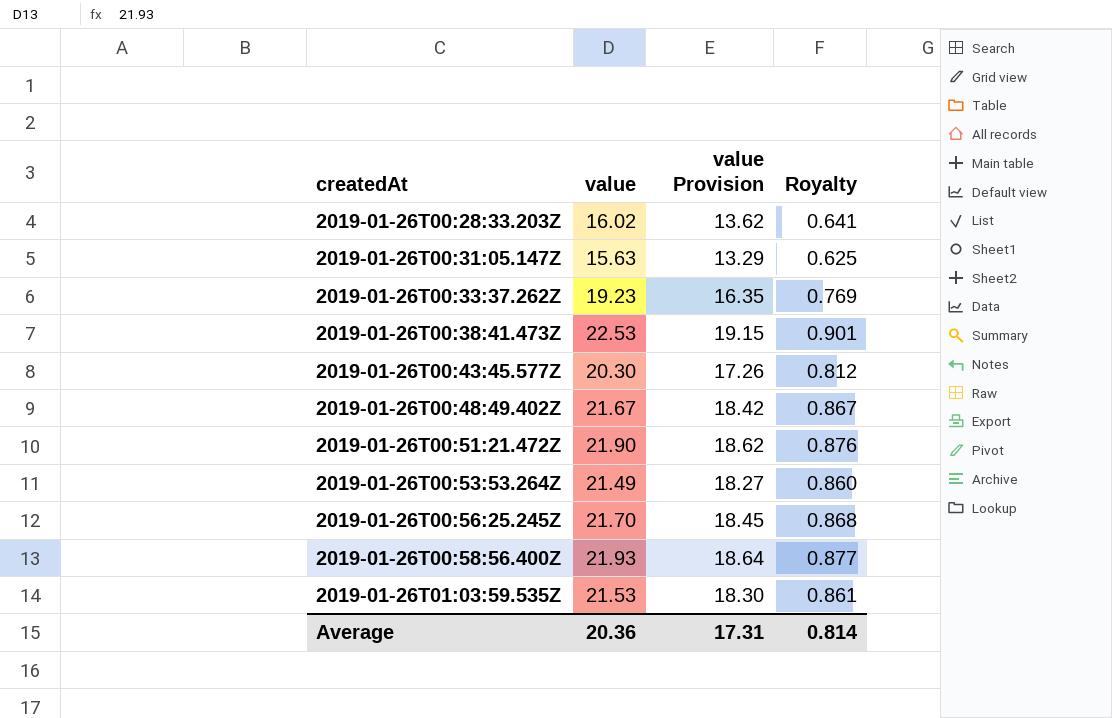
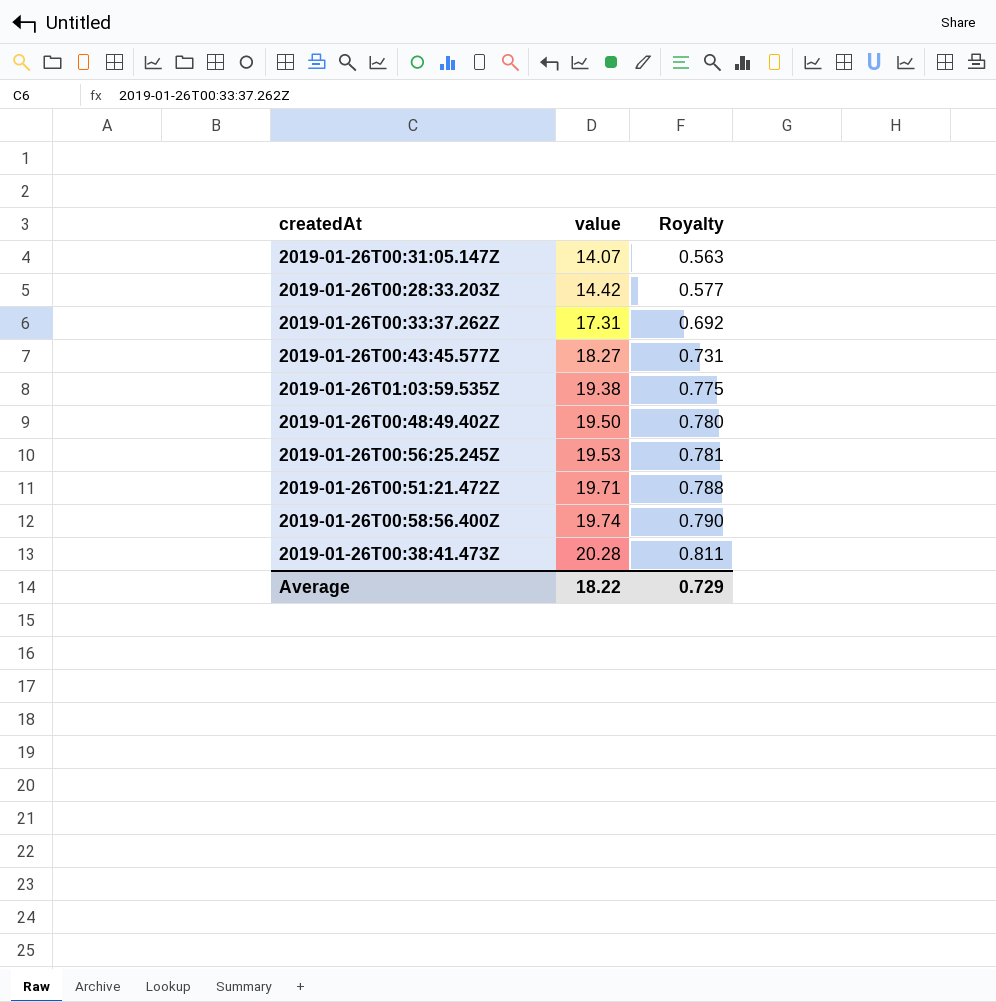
row order: createdAt ascending -> value ascending
column value Provision | formula: [value] * 0.85 -> none
row 2019-01-26T00:53:53.264Z: 21.49 | 18.27 | 0.860 -> none
2019-01-26T00:31:05.147Z | value: 15.63 -> 14.07
2019-01-26T00:31:05.147Z | Royalty: 0.625 -> 0.563
2019-01-26T00:28:33.203Z | value: 16.02 -> 14.42
2019-01-26T00:28:33.203Z | Royalty: 0.641 -> 0.577
2019-01-26T00:33:37.262Z | value: 19.23 -> 17.31
2019-01-26T00:33:37.262Z | Royalty: 0.769 -> 0.692
2019-01-26T00:43:45.577Z | value: 20.30 -> 18.27
2019-01-26T00:43:45.577Z | Royalty: 0.812 -> 0.731
2019-01-26T01:03:59.535Z | value: 21.53 -> 19.38
2019-01-26T01:03:59.535Z | Royalty: 0.861 -> 0.775
2019-01-26T00:48:49.402Z | value: 21.67 -> 19.50
2019-01-26T00:48:49.402Z | Royalty: 0.867 -> 0.780
2019-01-26T00:56:25.245Z | value: 21.70 -> 19.53
2019-01-26T00:56:25.245Z | Royalty: 0.868 -> 0.781
2019-01-26T00:51:21.472Z | value: 21.90 -> 19.71
2019-01-26T00:51:21.472Z | Royalty: 0.876 -> 0.788
2019-01-26T00:58:56.400Z | value: 21.93 -> 19.74
2019-01-26T00:58:56.400Z | Royalty: 0.877 -> 0.790
2019-01-26T00:38:41.473Z | value: 22.53 -> 20.28
2019-01-26T00:38:41.473Z | Royalty: 0.901 -> 0.811
Average | value: 20.36 -> 18.22
Average | Royalty: 0.814 -> 0.729

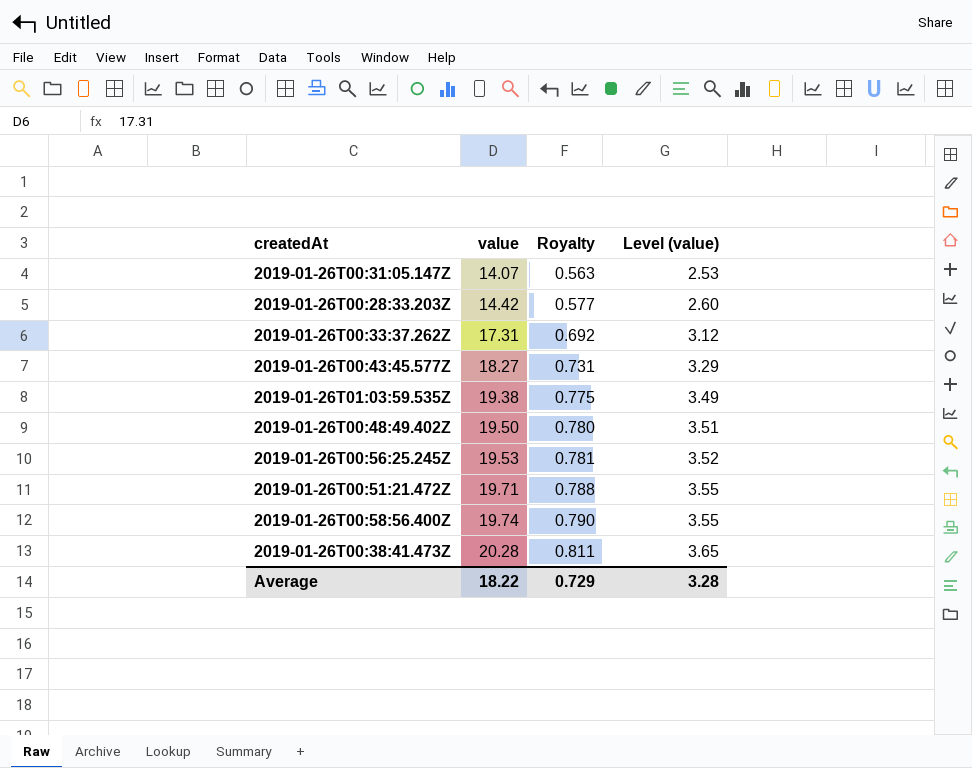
column Level (value) | formula: none -> [value] * 0.18

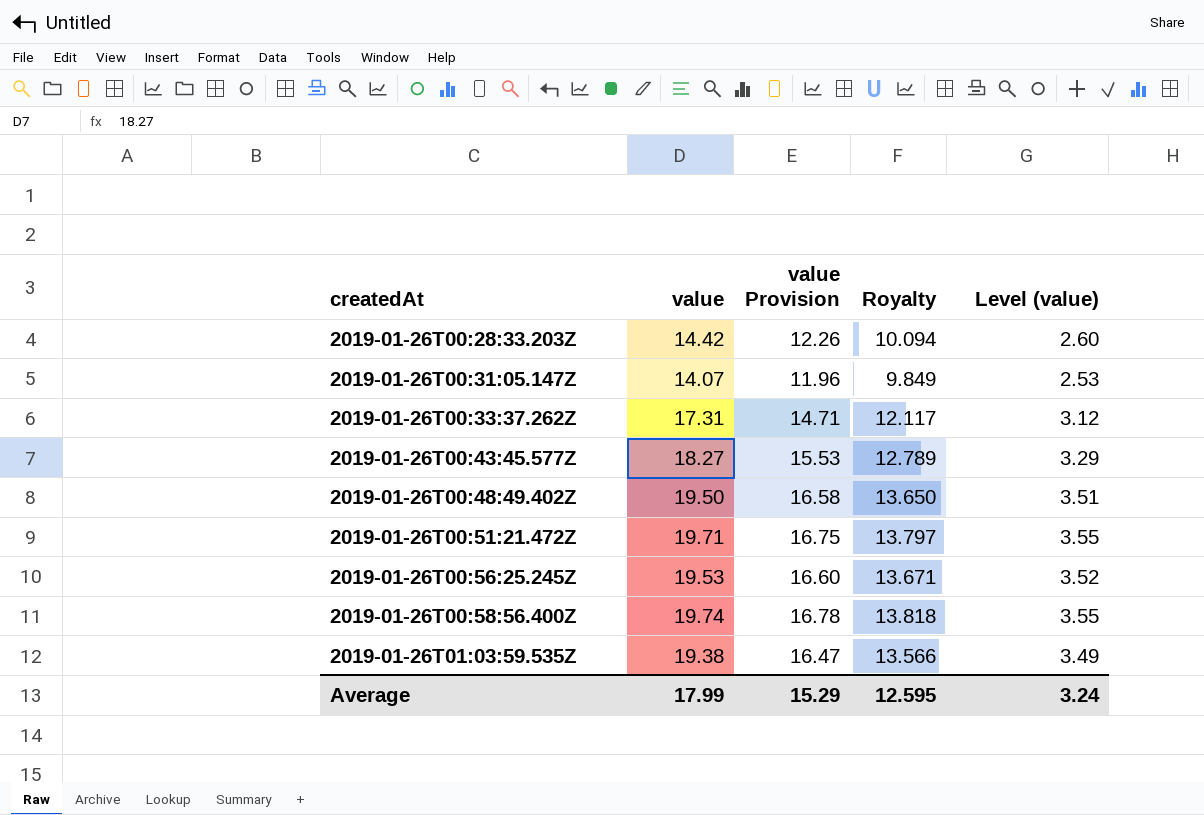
row order: value ascending -> createdAt ascending
column value Provision | formula: none -> [value] * 0.85
column Royalty | formula: [value] * 0.04 -> [value] * 0.7
row 2019-01-26T00:38:41.473Z: 20.28 | 0.811 | 3.65 -> none
Average | value: 18.22 -> 17.99
Average | Royalty: 0.729 -> 12.595
Average | Level (value): 3.28 -> 3.24

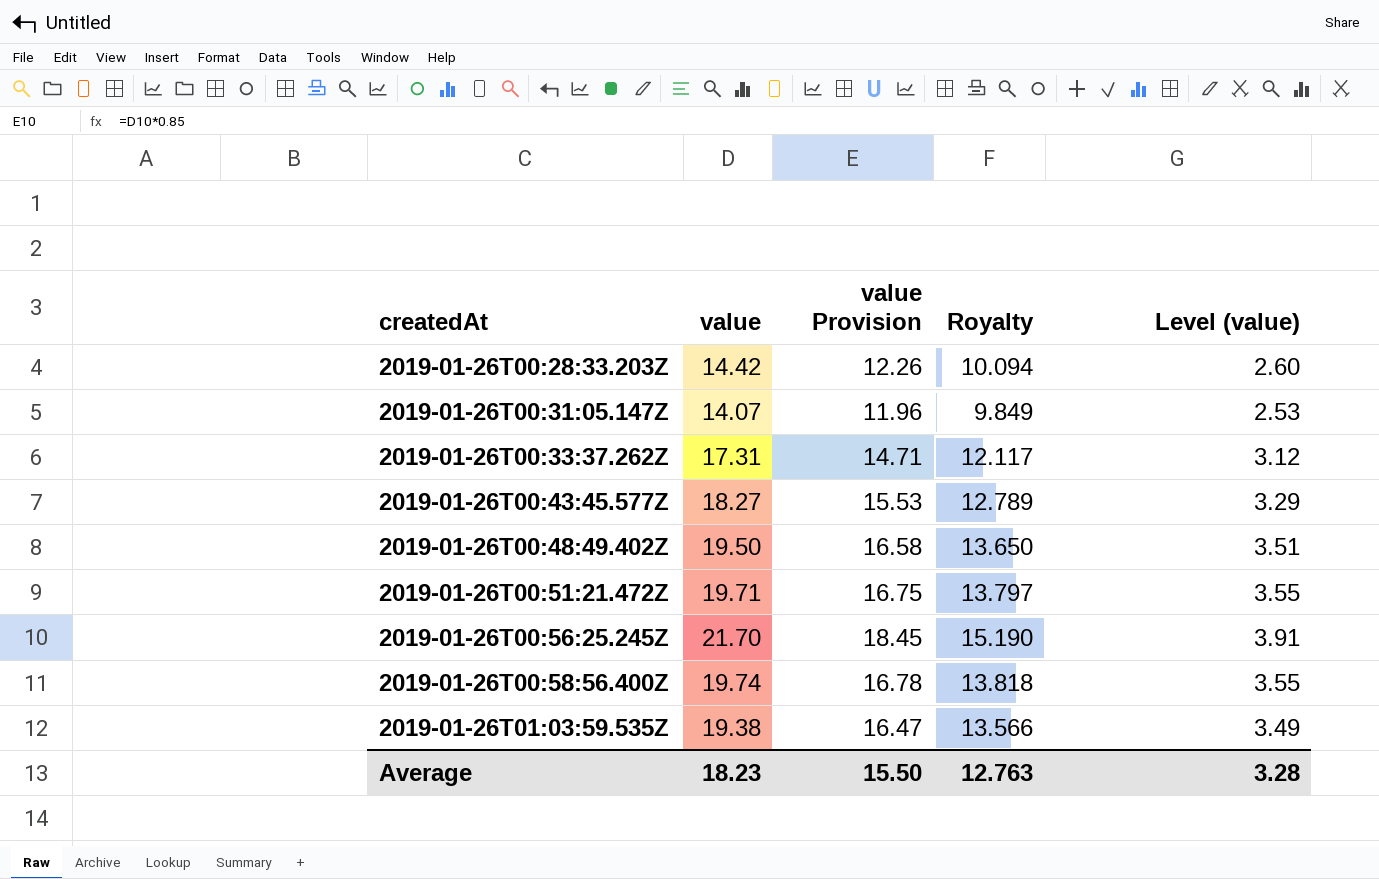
2019-01-26T00:56:25.245Z | value: 19.53 -> 21.70
2019-01-26T00:56:25.245Z | value Provision: 16.60 -> 18.45
2019-01-26T00:56:25.245Z | Royalty: 13.671 -> 15.190
2019-01-26T00:56:25.245Z | Level (value): 3.52 -> 3.91
Average | value: 17.99 -> 18.23
Average | value Provision: 15.29 -> 15.50
Average | Royalty: 12.595 -> 12.763
Average | Level (value): 3.24 -> 3.28

